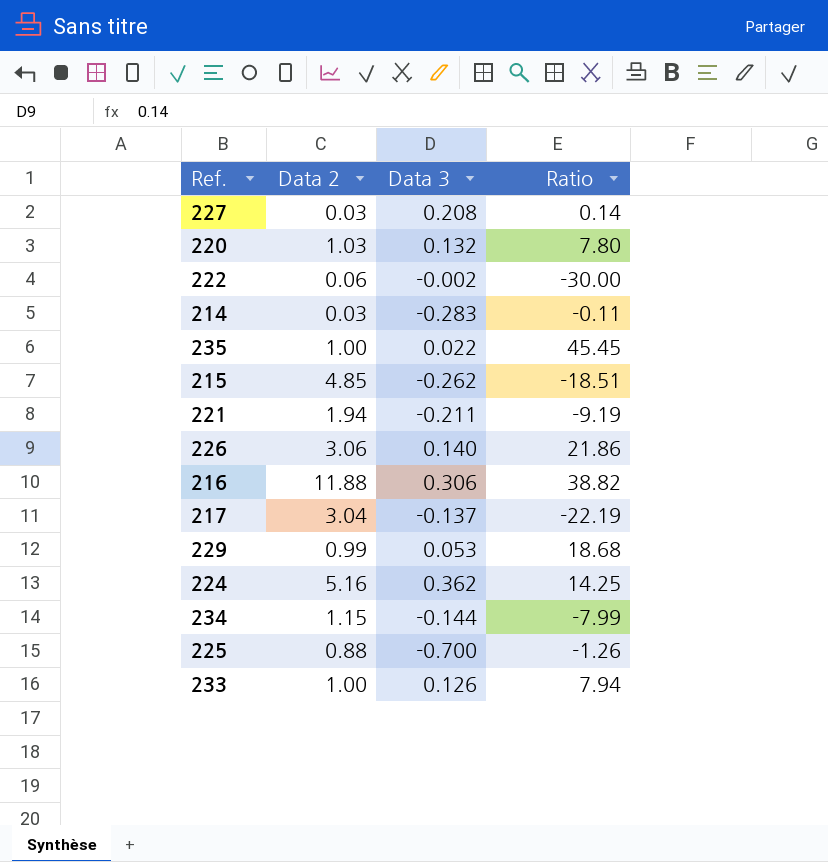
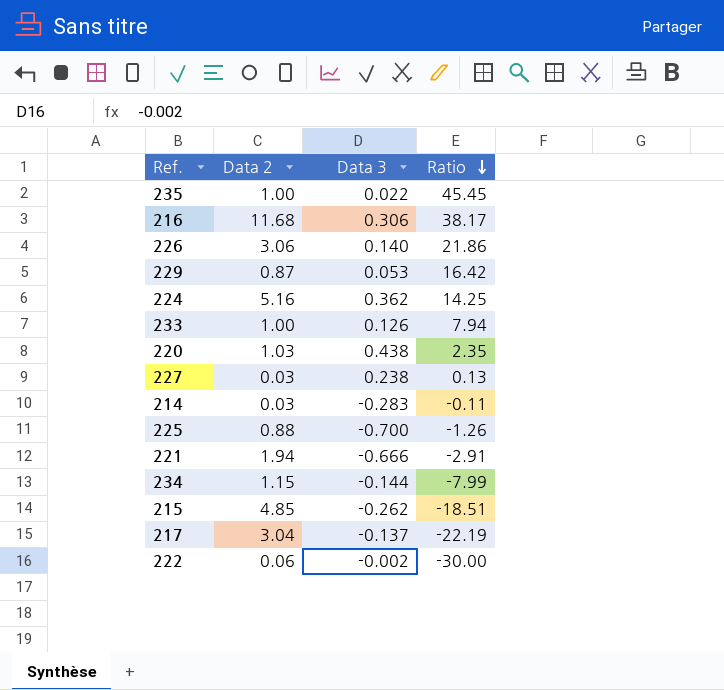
row order: none -> Ratio descending
216 | Data 2: 11.88 -> 11.68
216 | Ratio: 38.82 -> 38.17
229 | Data 2: 0.99 -> 0.87
229 | Ratio: 18.68 -> 16.42
220 | Data 3: 0.132 -> 0.438
220 | Ratio: 7.80 -> 2.35
227 | Data 3: 0.208 -> 0.238
227 | Ratio: 0.14 -> 0.13
221 | Data 3: -0.211 -> -0.666
221 | Ratio: -9.19 -> -2.91

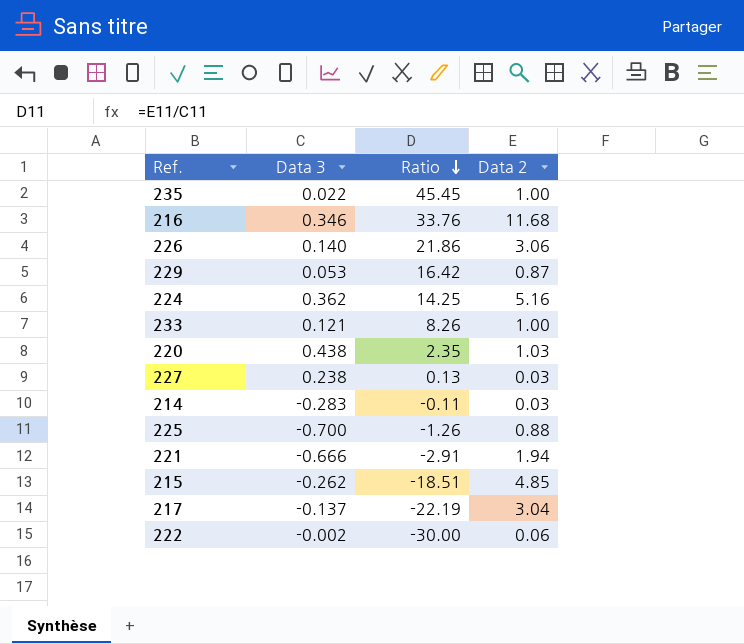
column Data 2 | position: 2 -> 4
row 234: 1.15 | -0.144 | -7.99 -> none
216 | Data 3: 0.306 -> 0.346
216 | Ratio: 38.17 -> 33.76
233 | Data 3: 0.126 -> 0.121
233 | Ratio: 7.94 -> 8.26

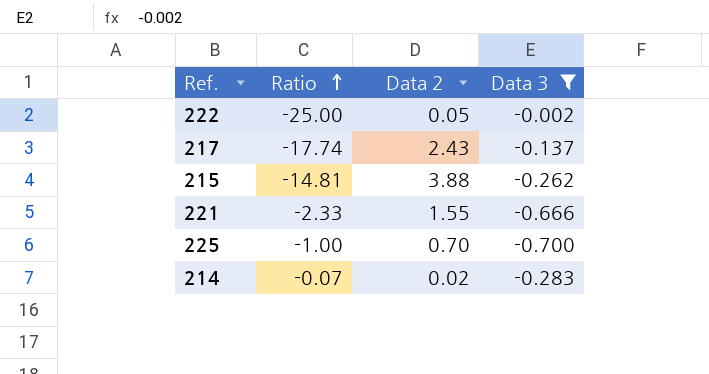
filter: none -> Data 3 <= -0.002
row order: Ratio descending -> Ratio ascending
column Data 3 | position: 2 -> 4
222 | Ratio: -30.00 -> -25.00
222 | Data 2: 0.06 -> 0.05
217 | Ratio: -22.19 -> -17.74
217 | Data 2: 3.04 -> 2.43
215 | Ratio: -18.51 -> -14.81
215 | Data 2: 4.85 -> 3.88
221 | Ratio: -2.91 -> -2.33
221 | Data 2: 1.94 -> 1.55
225 | Ratio: -1.26 -> -1.00
225 | Data 2: 0.88 -> 0.70
214 | Ratio: -0.11 -> -0.07
214 | Data 2: 0.03 -> 0.02

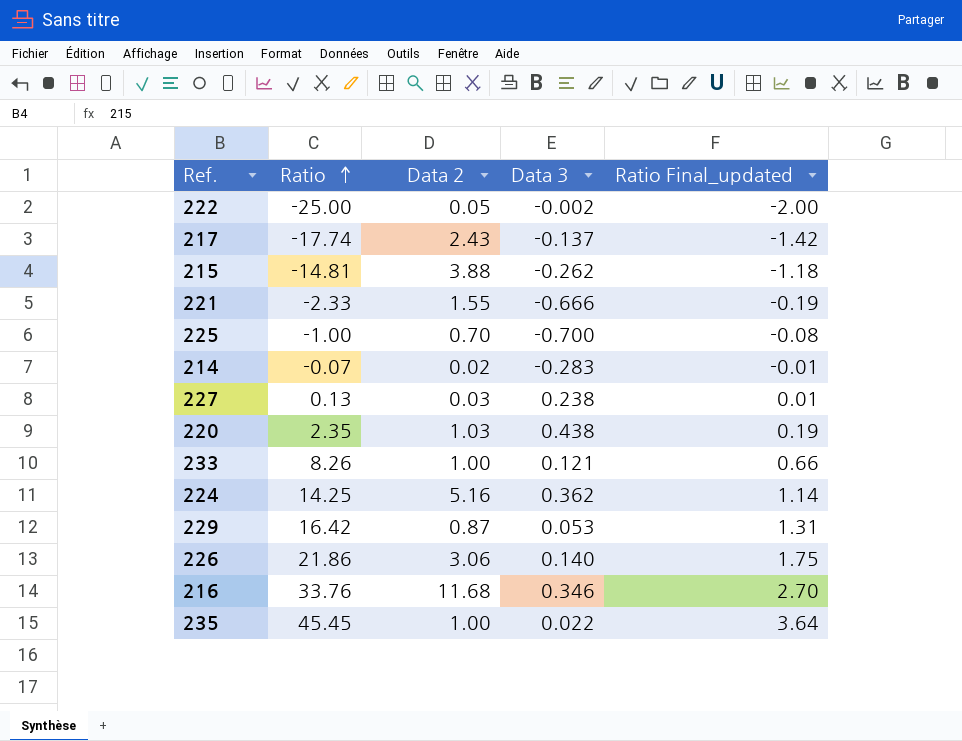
filter: Data 3 <= -0.002 -> none
column Ratio Final_updated | formula: none -> [Ratio] * 0.08

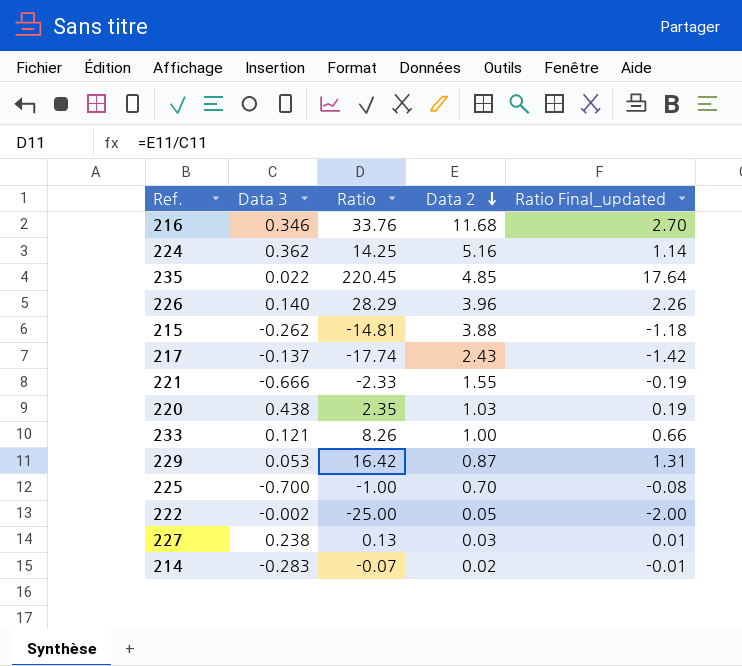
row order: Ratio ascending -> Data 2 descending
column Data 3 | position: 4 -> 2
235 | Ratio: 45.45 -> 220.45
235 | Data 2: 1.00 -> 4.85
235 | Ratio Final_updated: 3.64 -> 17.64
226 | Ratio: 21.86 -> 28.29
226 | Data 2: 3.06 -> 3.96
226 | Ratio Final_updated: 1.75 -> 2.26

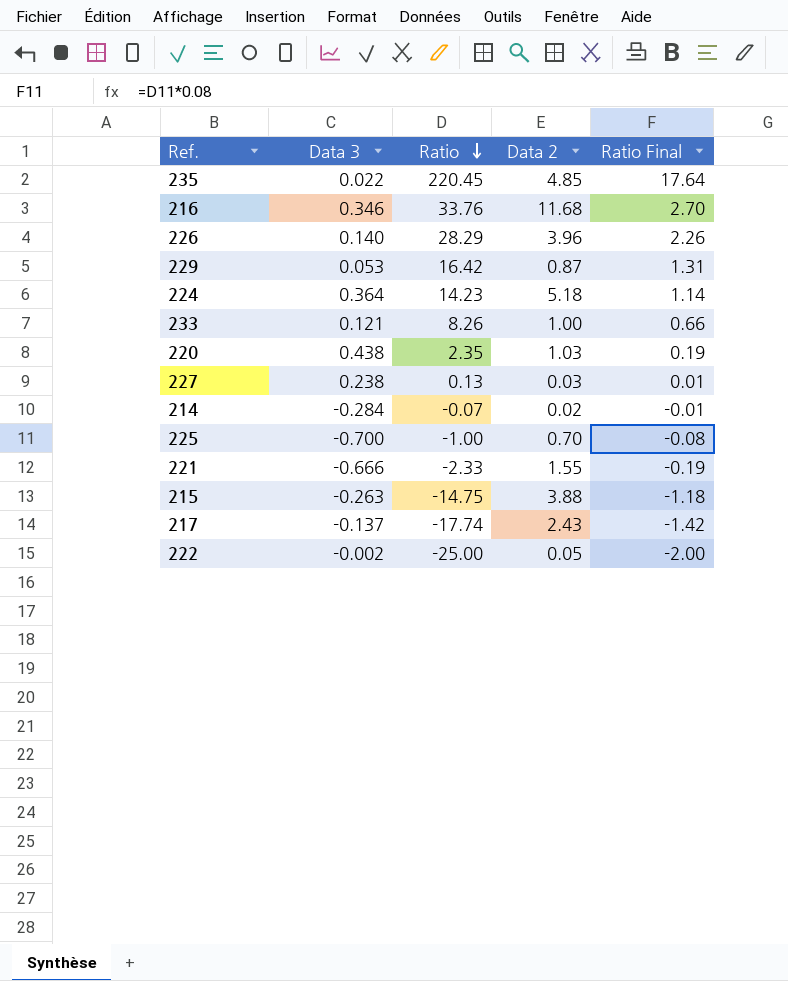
row order: Data 2 descending -> Ratio descending
column name: Ratio Final_updated -> Ratio Final
224 | Data 3: 0.362 -> 0.364
224 | Ratio: 14.25 -> 14.23
224 | Data 2: 5.16 -> 5.18
214 | Data 3: -0.283 -> -0.284
215 | Data 3: -0.262 -> -0.263
215 | Ratio: -14.81 -> -14.75

